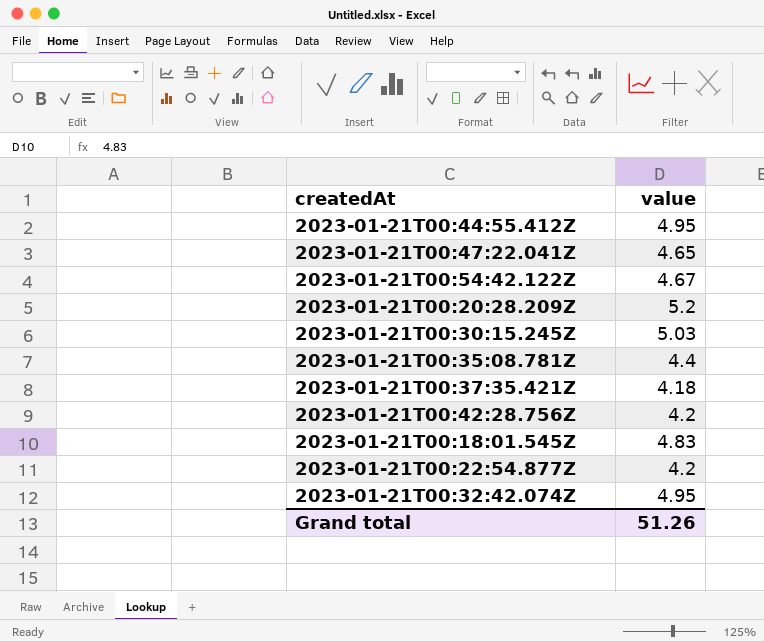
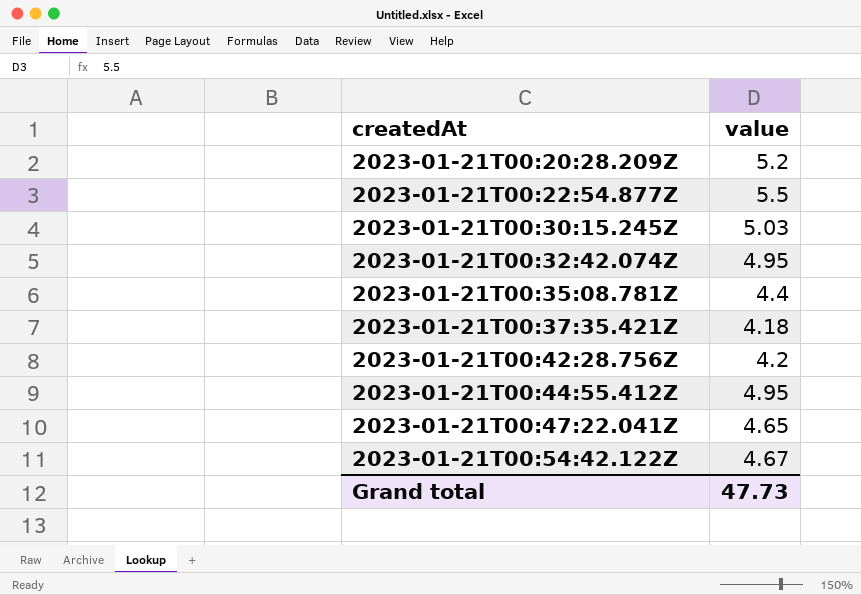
row order: none -> createdAt ascending
row 2023-01-21T00:18:01.545Z: 4.83 -> none
2023-01-21T00:22:54.877Z | value: 4.2 -> 5.5
Grand total | value: 51.26 -> 47.73

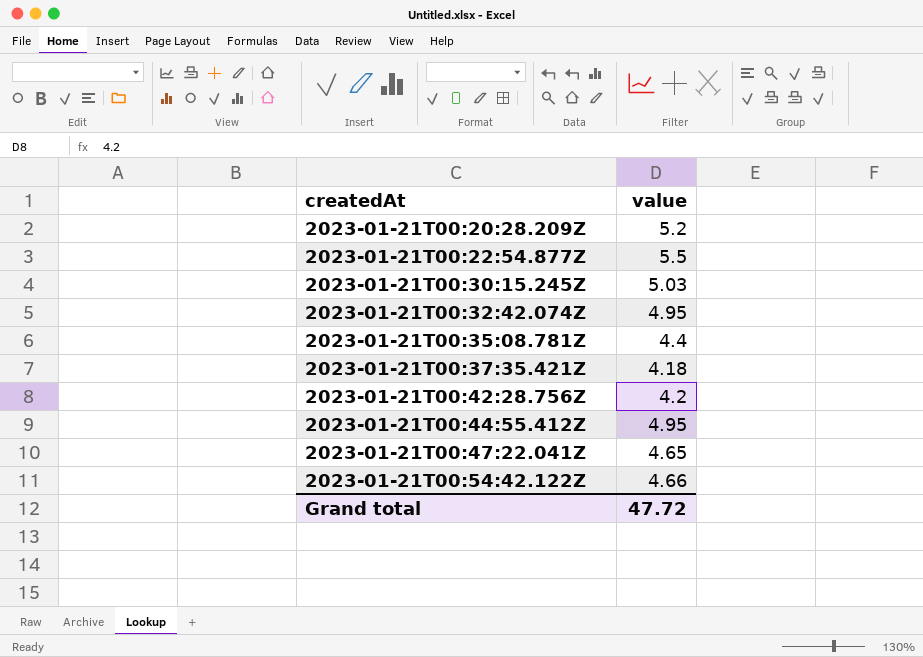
2023-01-21T00:54:42.122Z | value: 4.67 -> 4.66
Grand total | value: 47.73 -> 47.72

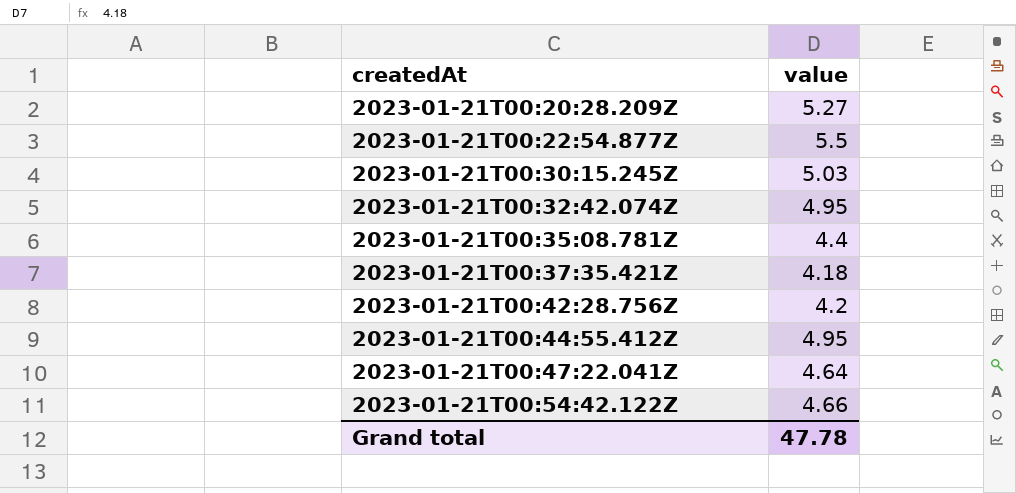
2023-01-21T00:20:28.209Z | value: 5.2 -> 5.27
2023-01-21T00:47:22.041Z | value: 4.65 -> 4.64
Grand total | value: 47.72 -> 47.78

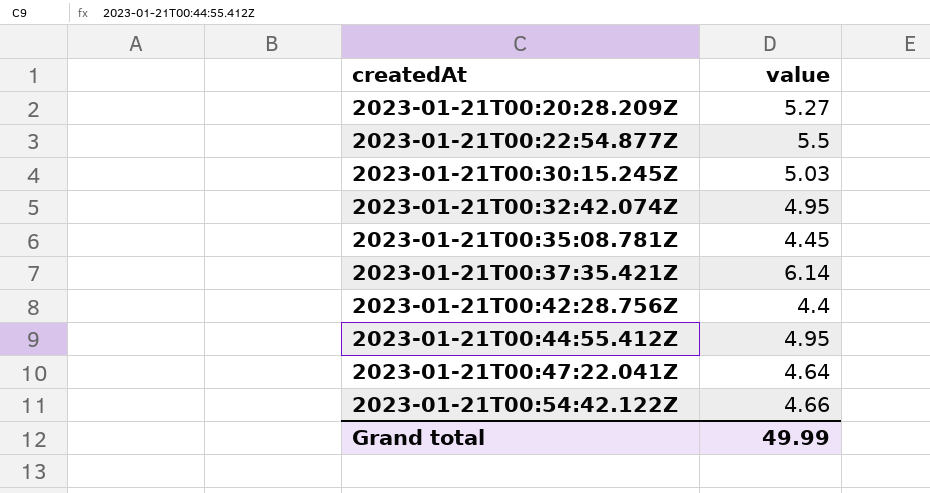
2023-01-21T00:35:08.781Z | value: 4.4 -> 4.45
2023-01-21T00:37:35.421Z | value: 4.18 -> 6.14
2023-01-21T00:42:28.756Z | value: 4.2 -> 4.4
Grand total | value: 47.78 -> 49.99

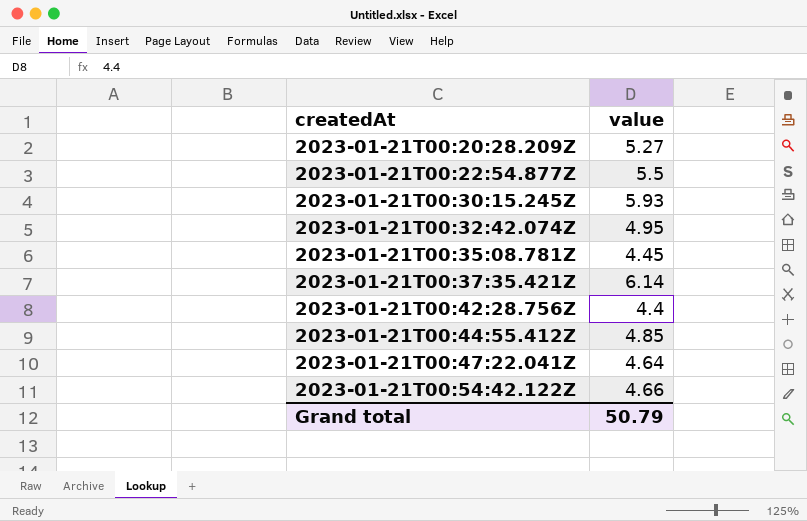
2023-01-21T00:30:15.245Z | value: 5.03 -> 5.93
2023-01-21T00:44:55.412Z | value: 4.95 -> 4.85
Grand total | value: 49.99 -> 50.79

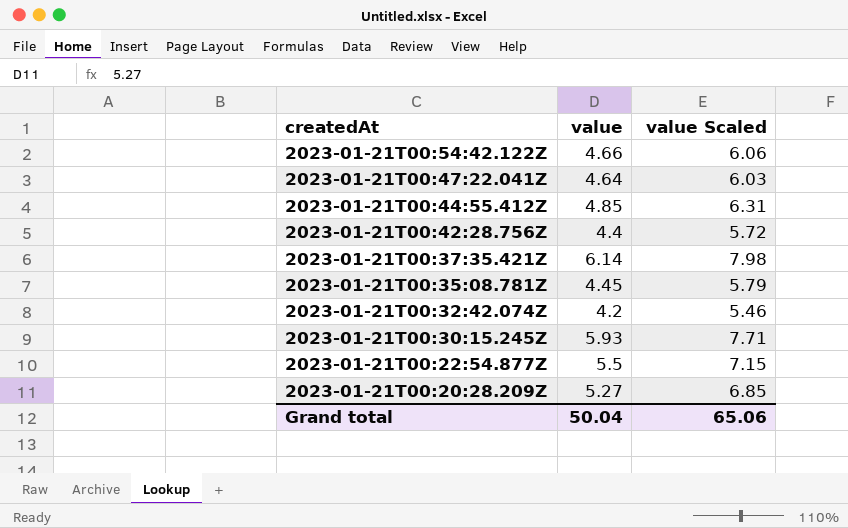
row order: createdAt ascending -> createdAt descending
column value Scaled | formula: none -> [value] * 1.3
2023-01-21T00:32:42.074Z | value: 4.95 -> 4.2
Grand total | value: 50.79 -> 50.04

